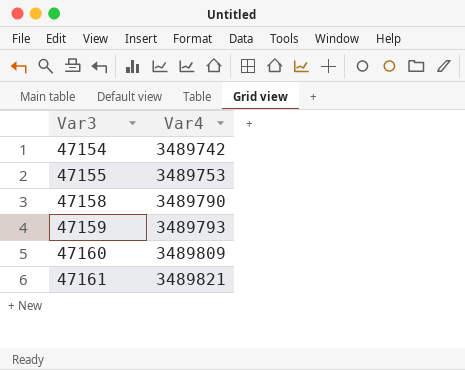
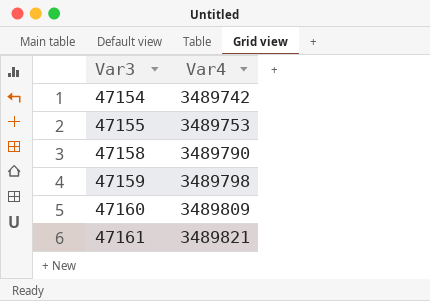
47159 | Var4: 3489793 -> 3489798

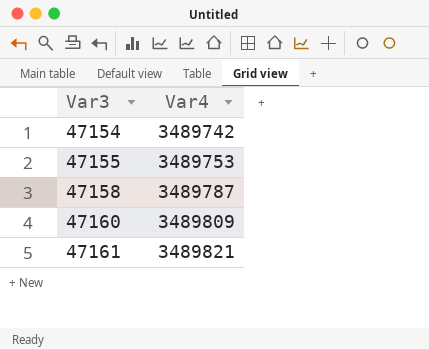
row 47159: 3489798 -> none
47158 | Var4: 3489790 -> 3489787

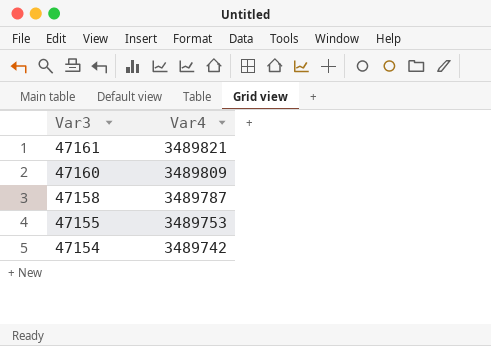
row order: Var3 ascending -> Var3 descending

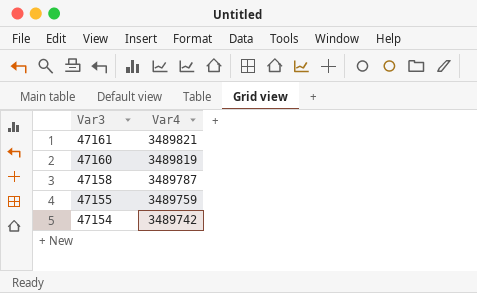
47160 | Var4: 3489809 -> 3489819
47155 | Var4: 3489753 -> 3489759

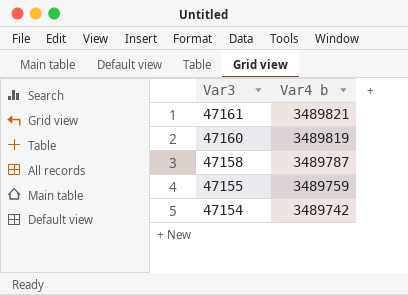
column name: Var4 -> Var4 b

